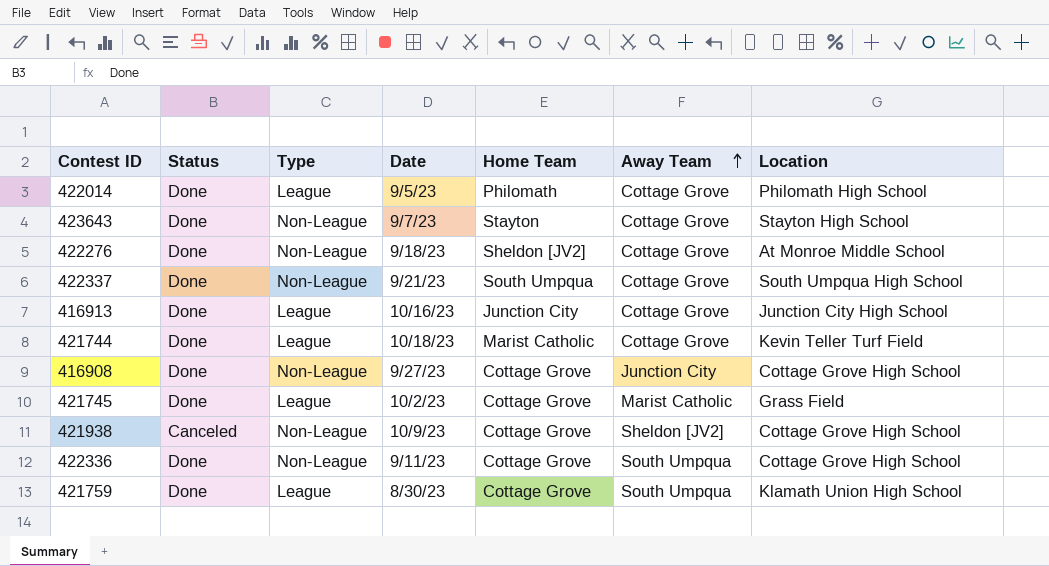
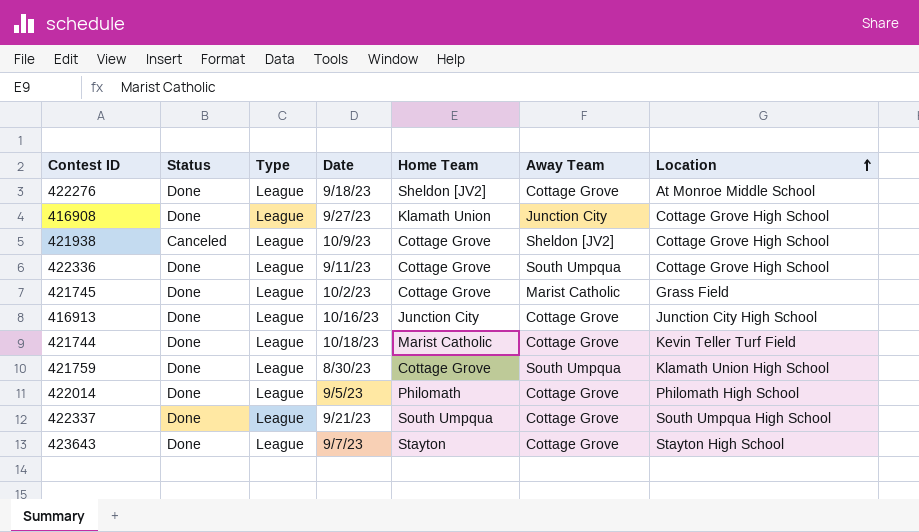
row order: Away Team ascending -> Location ascending
422276 | Type: Non-League -> League
416908 | Type: Non-League -> League
416908 | Home Team: Cottage Grove -> Klamath Union
421938 | Type: Non-League -> League
422336 | Type: Non-League -> League
422337 | Type: Non-League -> League
423643 | Type: Non-League -> League

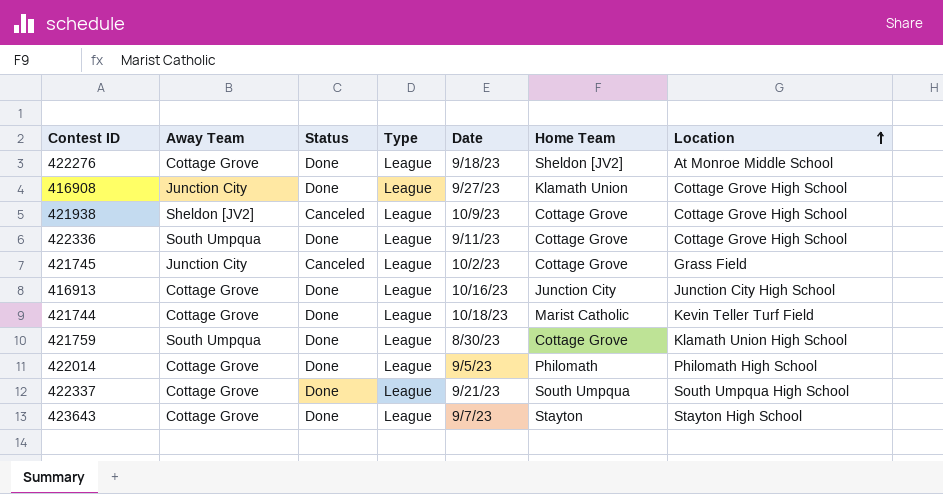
column Away Team | position: 6 -> 2
421745 | Away Team: Marist Catholic -> Junction City
421745 | Status: Done -> Canceled

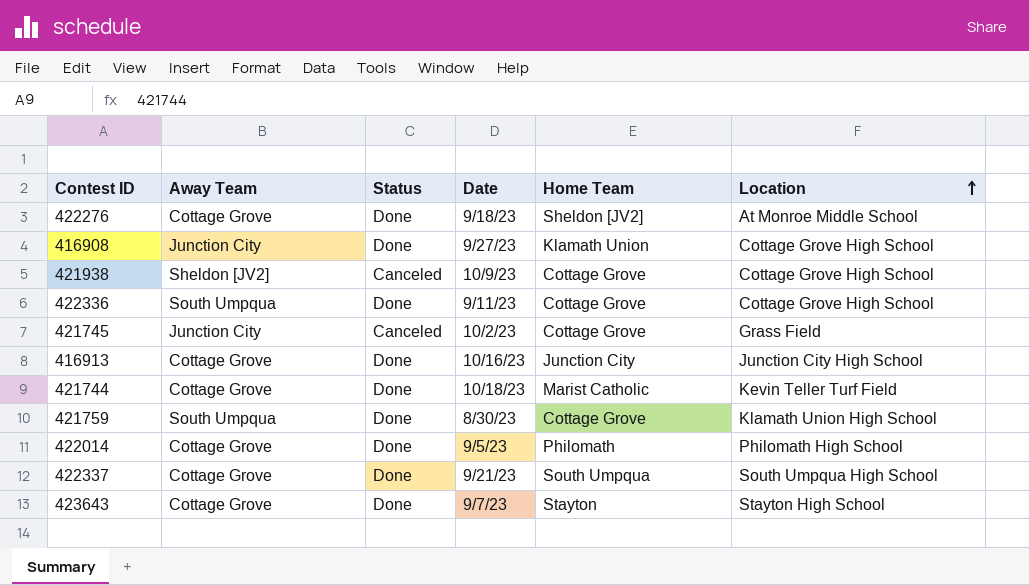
column Type | position: 4 -> none

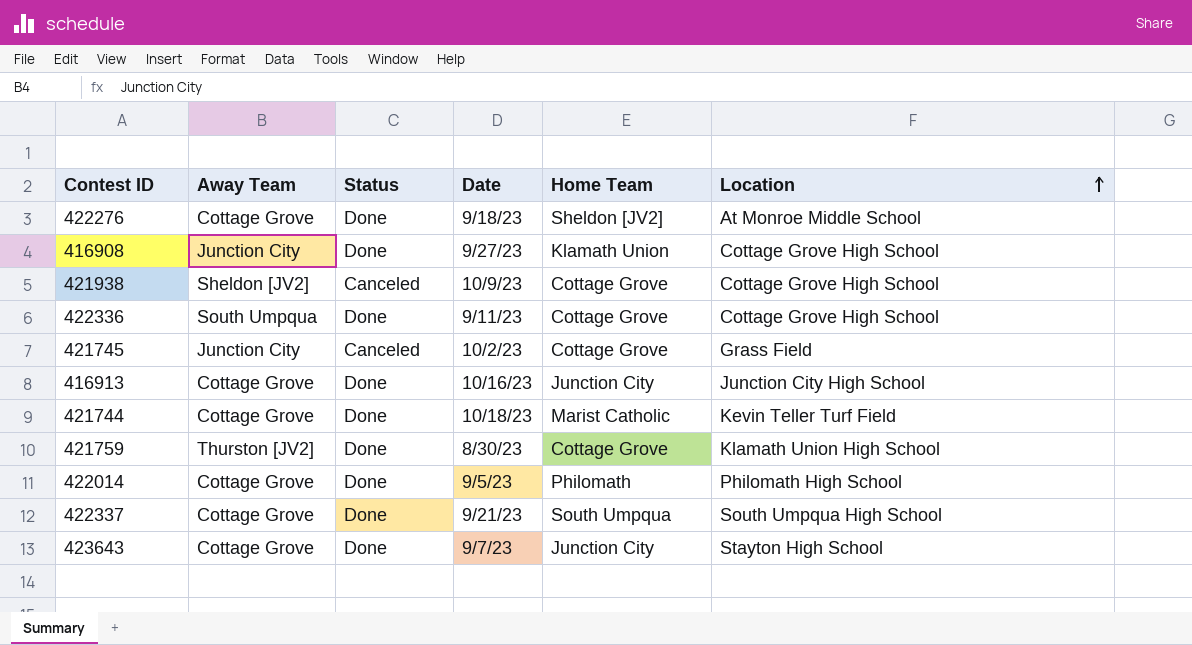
421759 | Away Team: South Umpqua -> Thurston [JV2]
423643 | Home Team: Stayton -> Junction City

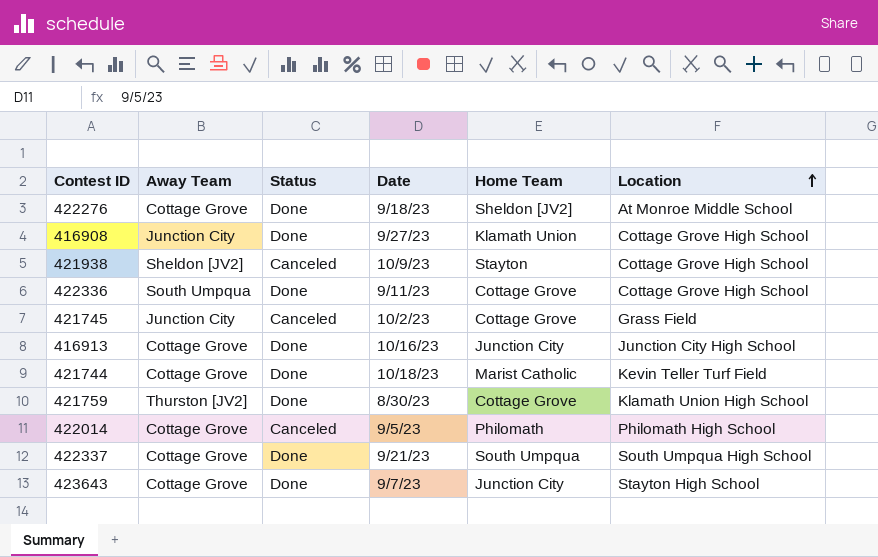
421938 | Home Team: Cottage Grove -> Stayton
422014 | Status: Done -> Canceled

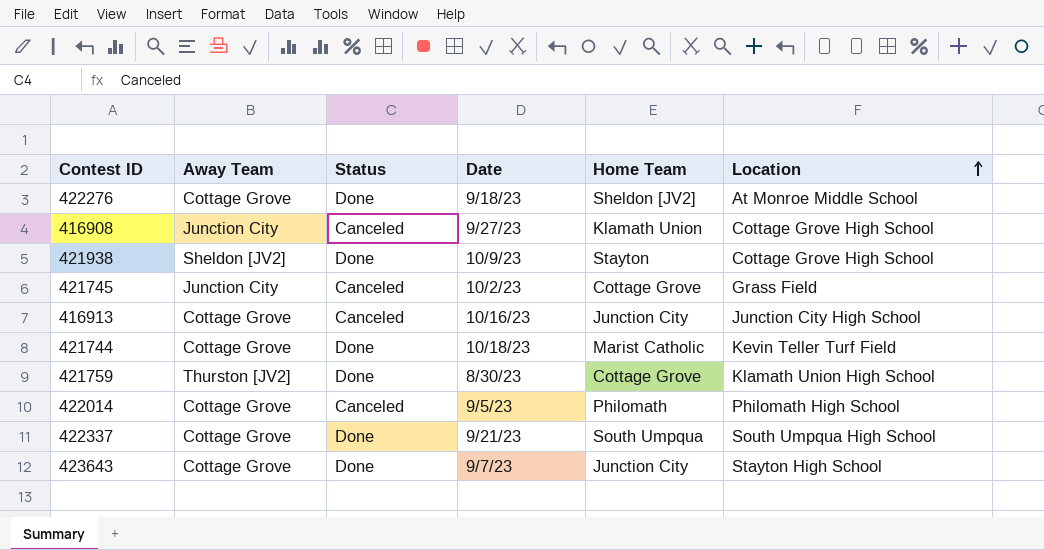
row 422336: South Umpqua | Done | 9/11/23 | Cottage Grove | Cottage Grove High School -> none
416908 | Status: Done -> Canceled
421938 | Status: Canceled -> Done
416913 | Status: Done -> Canceled

